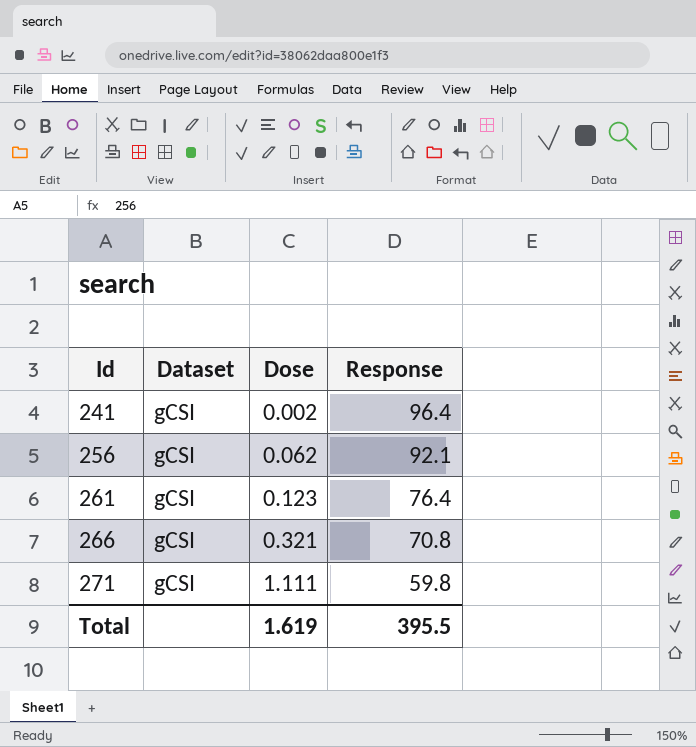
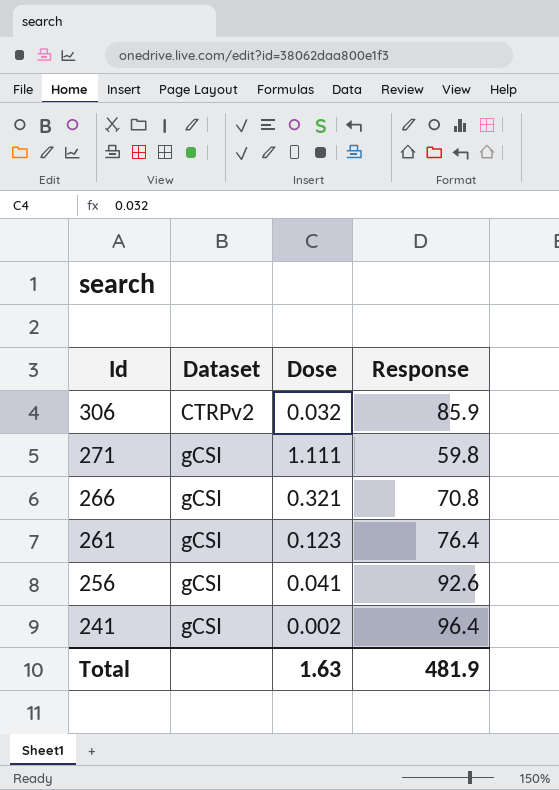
row order: Id ascending -> Id descending
row 306: none -> CTRPv2 | 0.032 | 85.9
256 | Dose: 0.062 -> 0.041
256 | Response: 92.1 -> 92.6
Total | Dose: 1.619 -> 1.63
Total | Response: 395.5 -> 481.9

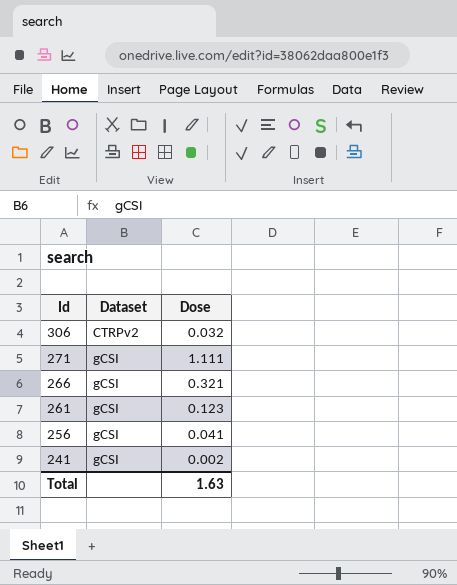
column Response | position: 4 -> none

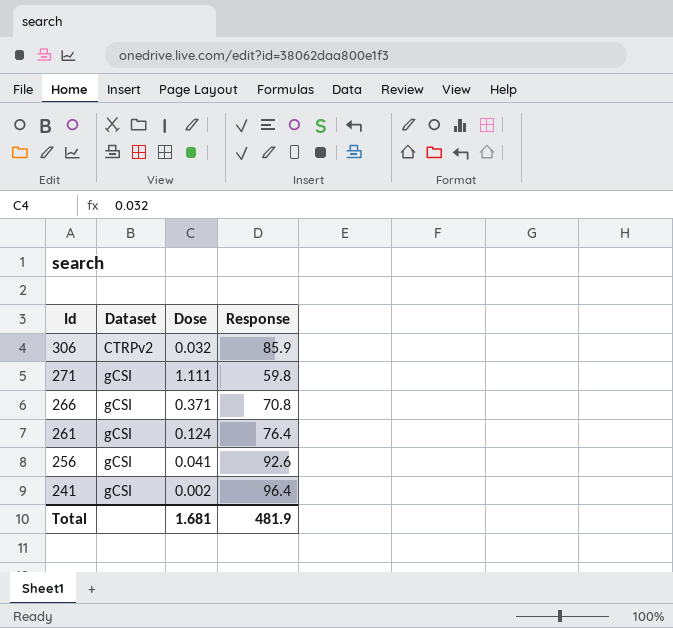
column Response | position: none -> 4
266 | Dose: 0.321 -> 0.371
261 | Dose: 0.123 -> 0.124
Total | Dose: 1.63 -> 1.681

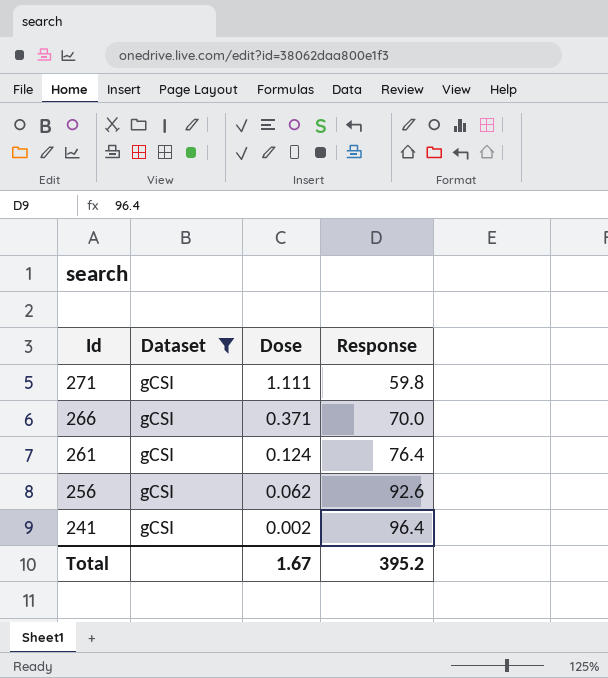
filter: none -> Dataset = gCSI
266 | Response: 70.8 -> 70.0
256 | Dose: 0.041 -> 0.062
Total | Dose: 1.681 -> 1.67
Total | Response: 481.9 -> 395.2

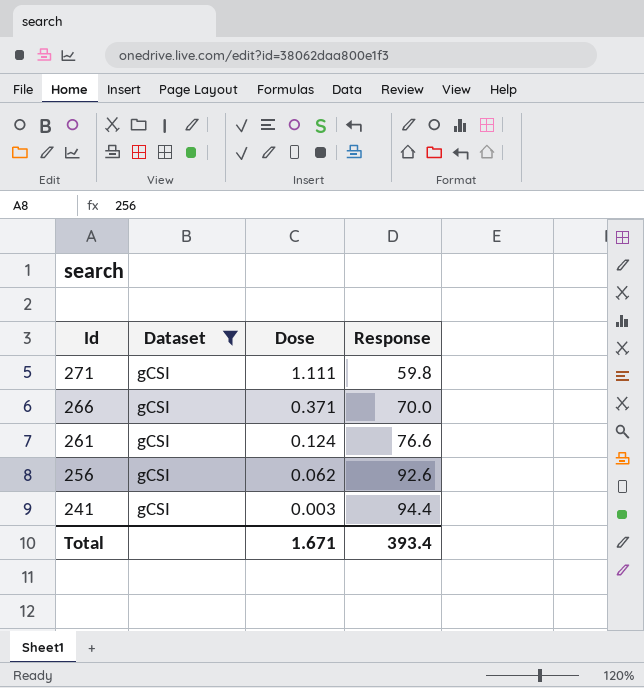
261 | Response: 76.4 -> 76.6
241 | Dose: 0.002 -> 0.003
241 | Response: 96.4 -> 94.4
Total | Dose: 1.67 -> 1.671
Total | Response: 395.2 -> 393.4

